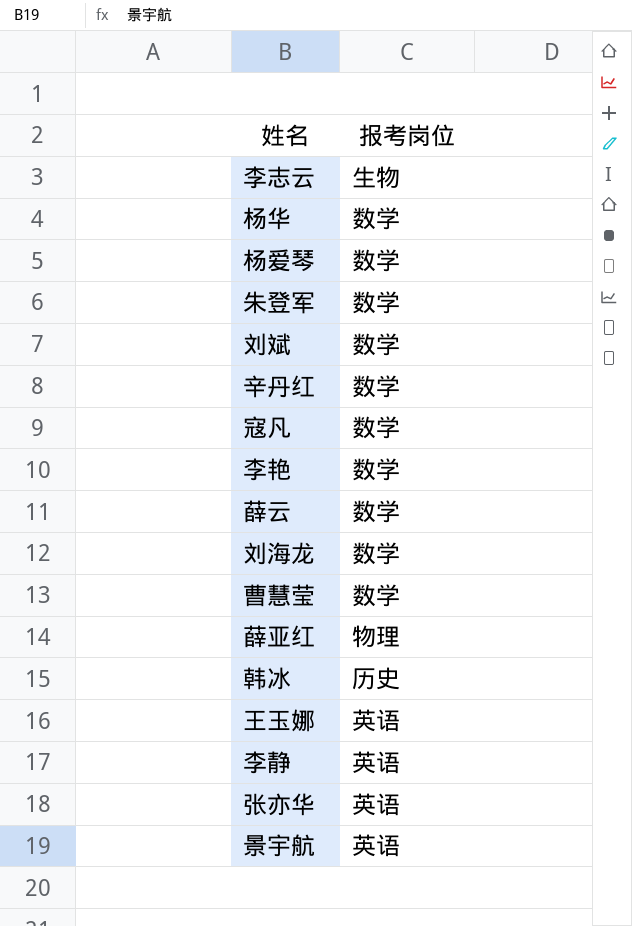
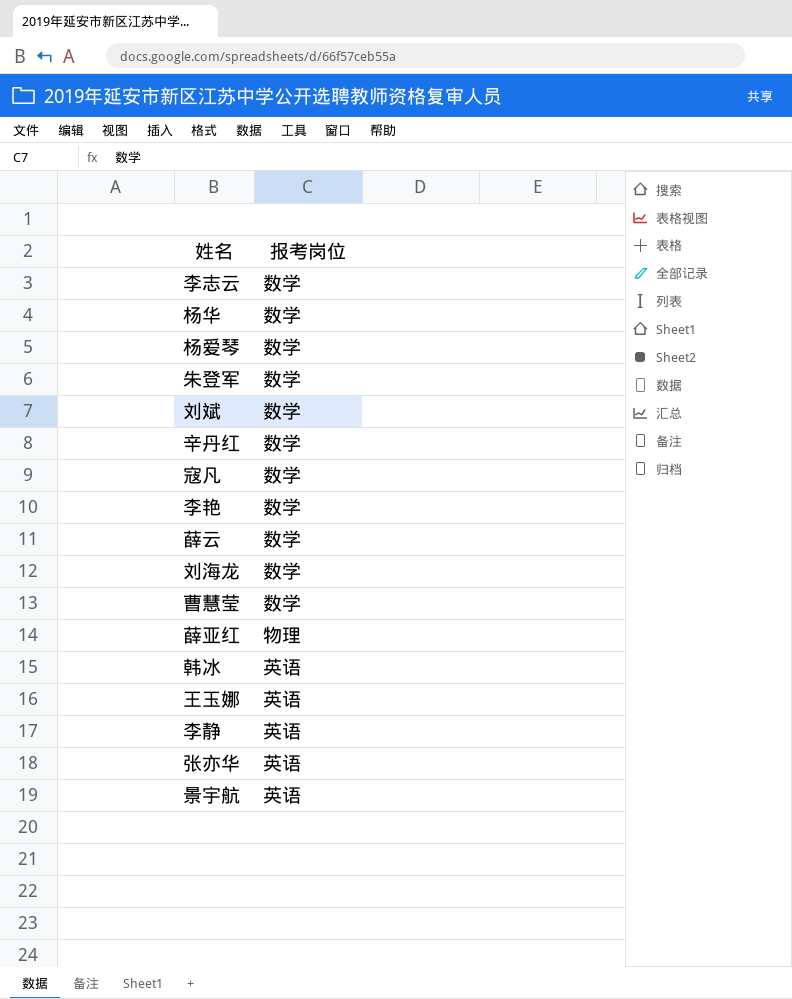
李志云 | 报考岗位: 生物 -> 数学
韩冰 | 报考岗位: 历史 -> 英语

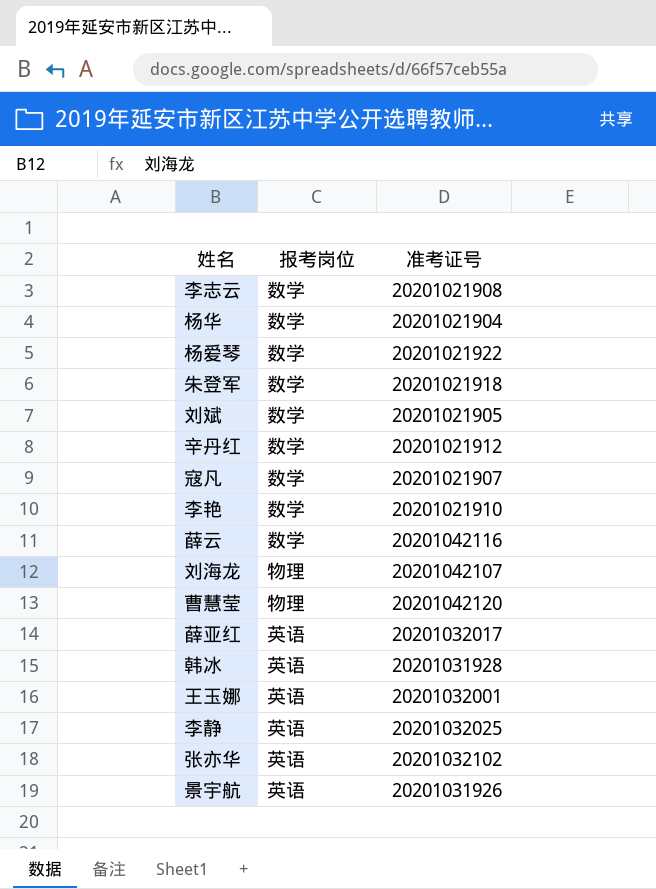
column 准考证号 | position: none -> 3
刘海龙 | 报考岗位: 数学 -> 物理
曹慧莹 | 报考岗位: 数学 -> 物理
薛亚红 | 报考岗位: 物理 -> 英语

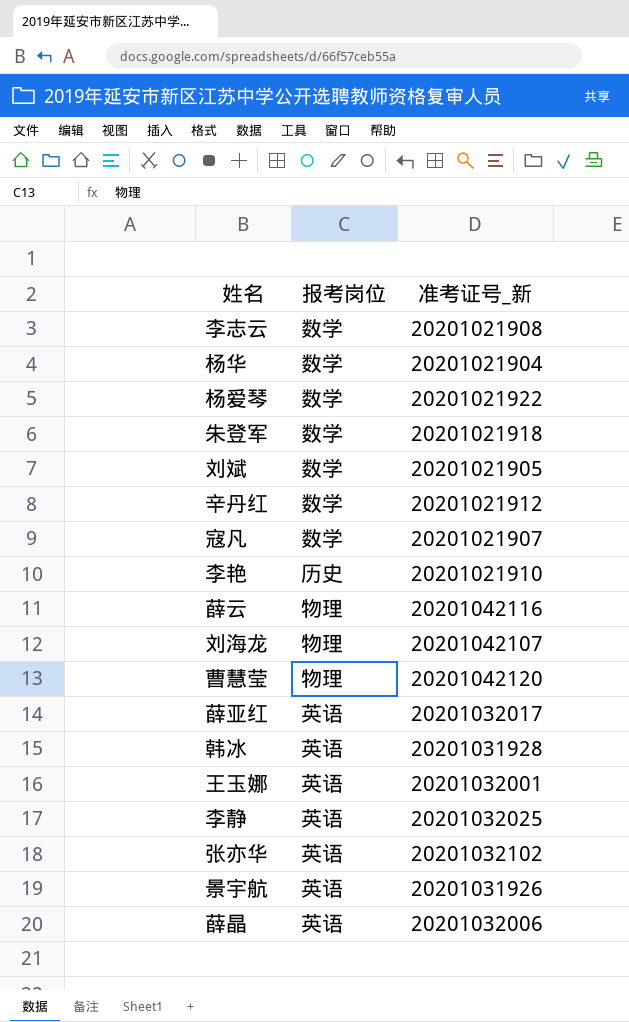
column name: 准考证号 -> 准考证号_新
李艳 | 报考岗位: 数学 -> 历史
薛云 | 报考岗位: 数学 -> 物理
row 薛晶: none -> 英语 | 20201032006

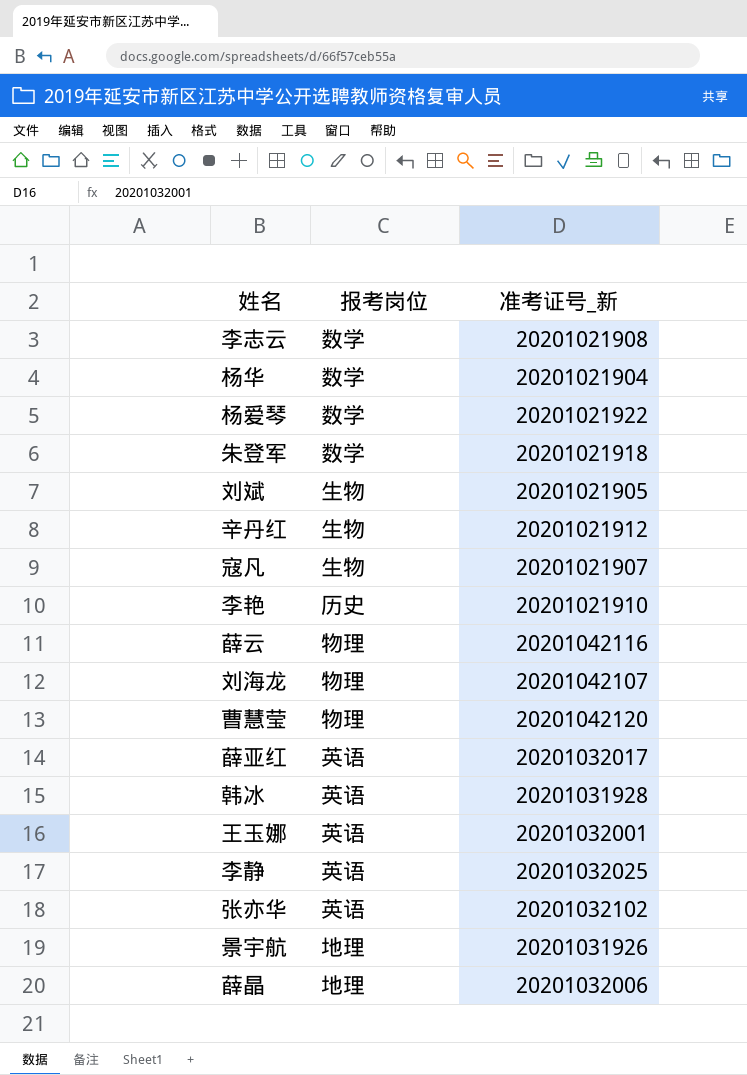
刘斌 | 报考岗位: 数学 -> 生物
辛丹红 | 报考岗位: 数学 -> 生物
寇凡 | 报考岗位: 数学 -> 生物
景宇航 | 报考岗位: 英语 -> 地理
薛晶 | 报考岗位: 英语 -> 地理

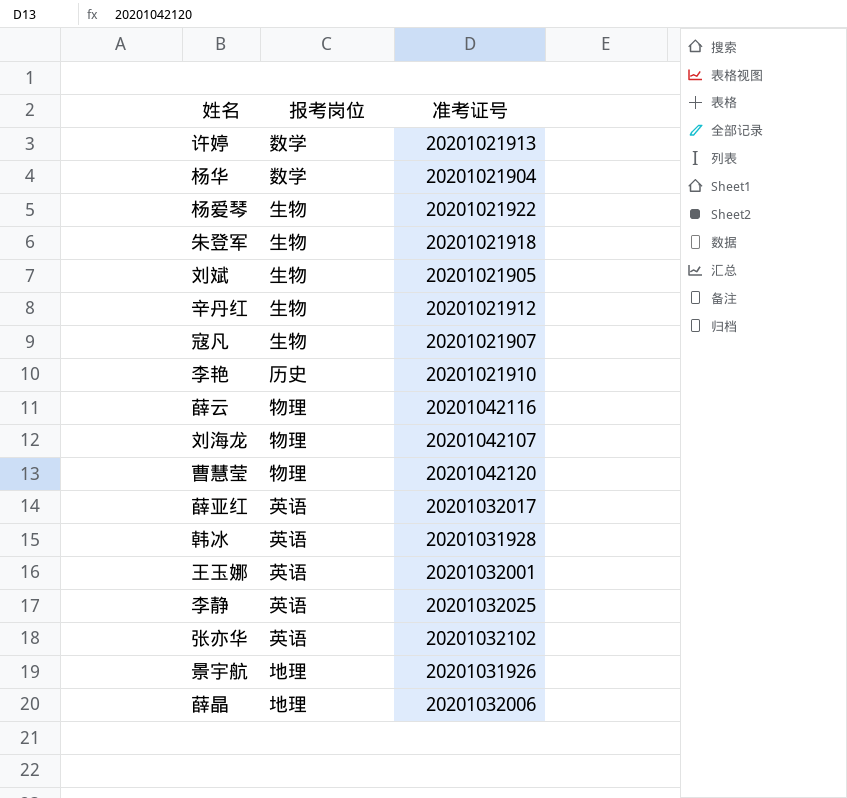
column name: 准考证号_新 -> 准考证号
row 李志云: 数学 | 20201021908 -> none
row 许婷: none -> 数学 | 20201021913
杨爱琴 | 报考岗位: 数学 -> 生物
朱登军 | 报考岗位: 数学 -> 生物

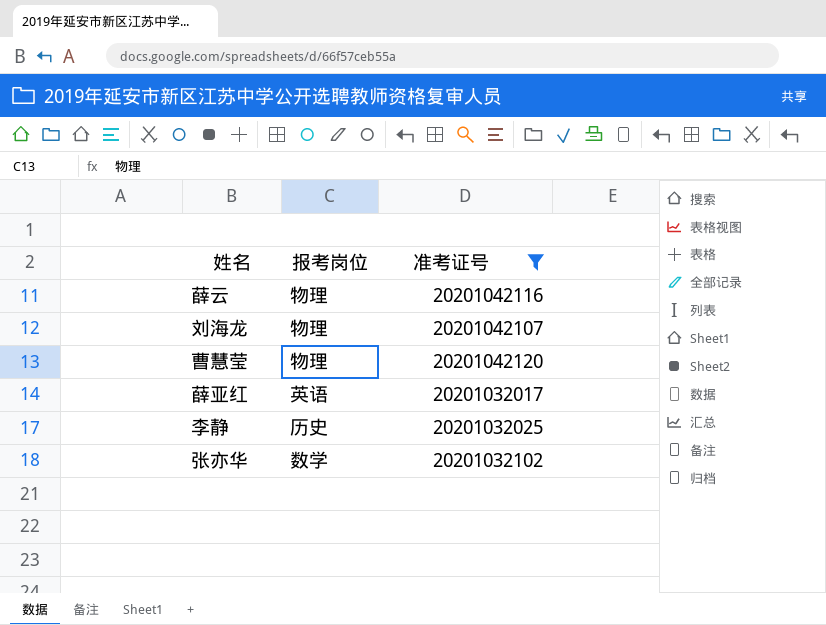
filter: none -> 准考证号 >= 20201032017
李静 | 报考岗位: 英语 -> 历史
张亦华 | 报考岗位: 英语 -> 数学

